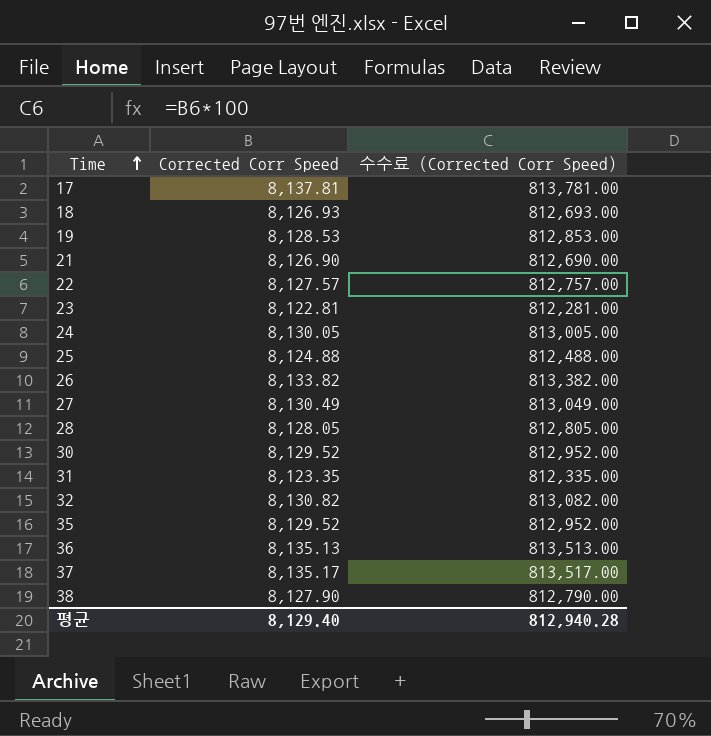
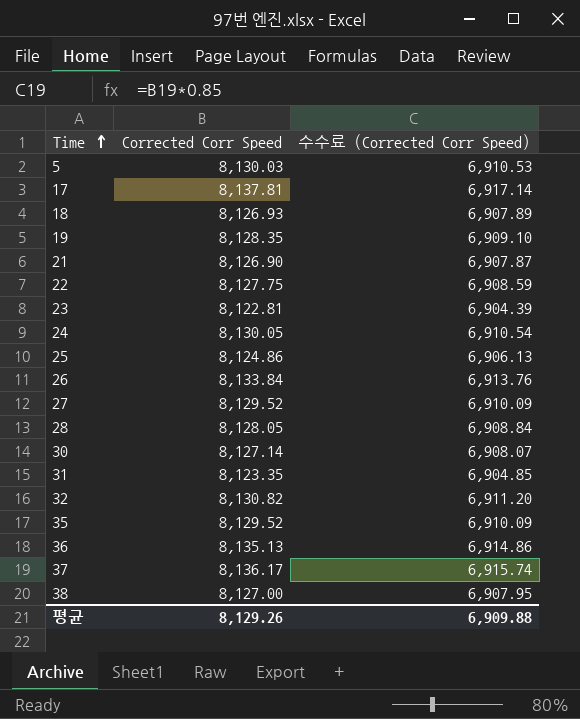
column 수수료 (Corrected Corr Speed) | formula: [Corrected Corr Speed] * 100 -> [Corrected Corr Speed] * 0.85
row 5: none -> 8,130.03 | 6,910.53
19 | Corrected Corr Speed: 8,128.53 -> 8,128.35
22 | Corrected Corr Speed: 8,127.57 -> 8,127.75
25 | Corrected Corr Speed: 8,124.88 -> 8,124.86
26 | Corrected Corr Speed: 8,133.82 -> 8,133.84
27 | Corrected Corr Speed: 8,130.49 -> 8,129.52
30 | Corrected Corr Speed: 8,129.52 -> 8,127.14
37 | Corrected Corr Speed: 8,135.17 -> 8,136.17
38 | Corrected Corr Speed: 8,127.90 -> 8,127.00
평균 | Corrected Corr Speed: 8,129.40 -> 8,129.26
평균 | 수수료 (Corrected Corr Speed): 812,940.28 -> 6,909.88

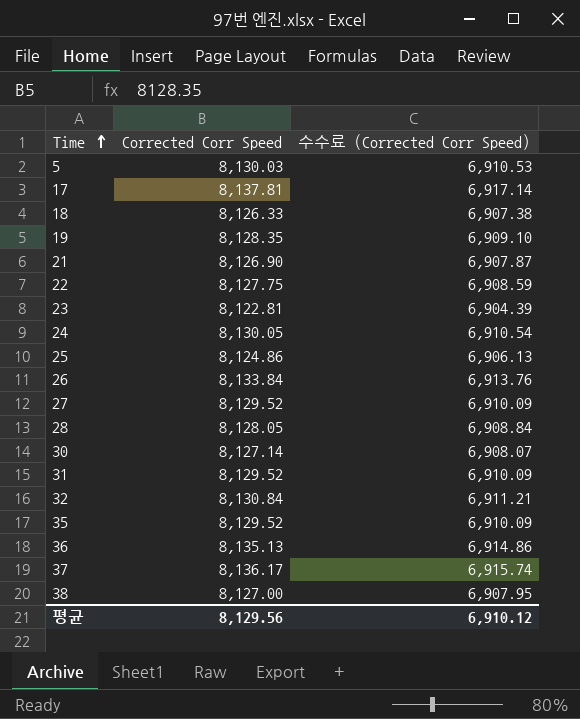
18 | Corrected Corr Speed: 8,126.93 -> 8,126.33
18 | 수수료 (Corrected Corr Speed): 6,907.89 -> 6,907.38
31 | Corrected Corr Speed: 8,123.35 -> 8,129.52
31 | 수수료 (Corrected Corr Speed): 6,904.85 -> 6,910.09
32 | Corrected Corr Speed: 8,130.82 -> 8,130.84
32 | 수수료 (Corrected Corr Speed): 6,911.20 -> 6,911.21
평균 | Corrected Corr Speed: 8,129.26 -> 8,129.56
평균 | 수수료 (Corrected Corr Speed): 6,909.88 -> 6,910.12

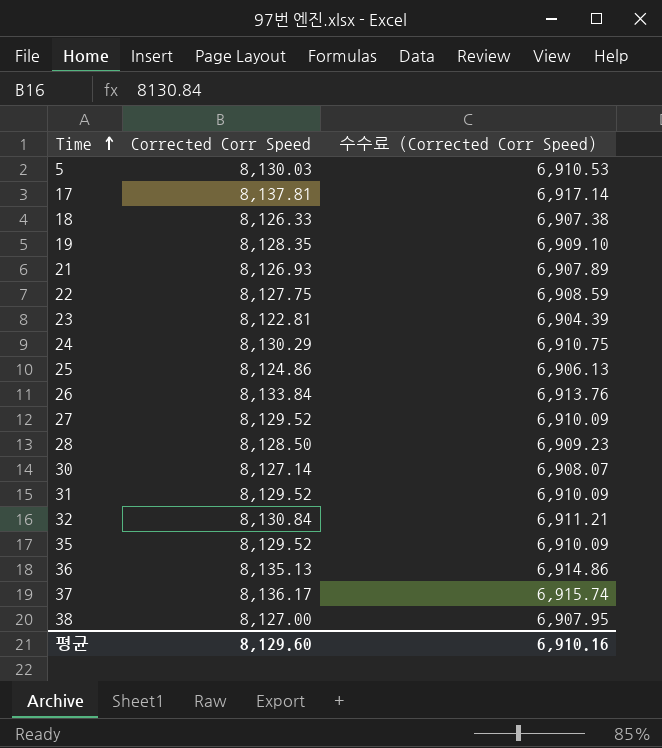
21 | Corrected Corr Speed: 8,126.90 -> 8,126.93
21 | 수수료 (Corrected Corr Speed): 6,907.87 -> 6,907.89
24 | Corrected Corr Speed: 8,130.05 -> 8,130.29
24 | 수수료 (Corrected Corr Speed): 6,910.54 -> 6,910.75
28 | Corrected Corr Speed: 8,128.05 -> 8,128.50
28 | 수수료 (Corrected Corr Speed): 6,908.84 -> 6,909.23
평균 | Corrected Corr Speed: 8,129.56 -> 8,129.60
평균 | 수수료 (Corrected Corr Speed): 6,910.12 -> 6,910.16

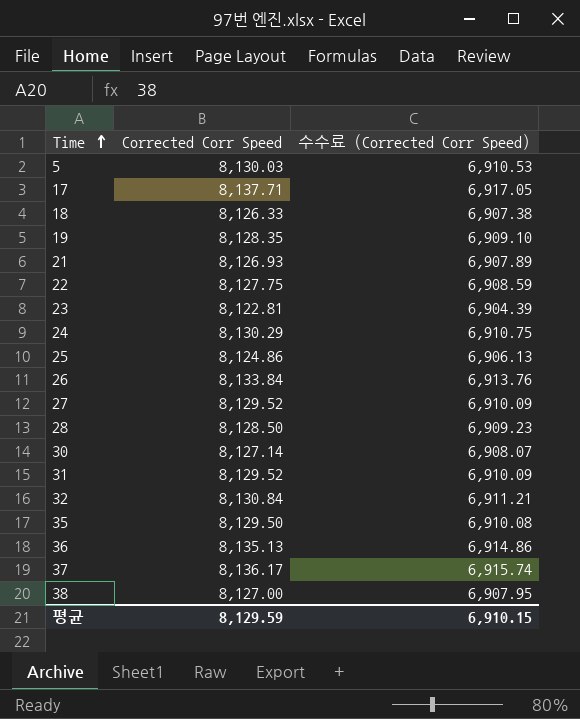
17 | Corrected Corr Speed: 8,137.81 -> 8,137.71
17 | 수수료 (Corrected Corr Speed): 6,917.14 -> 6,917.05
35 | Corrected Corr Speed: 8,129.52 -> 8,129.50
35 | 수수료 (Corrected Corr Speed): 6,910.09 -> 6,910.08
평균 | Corrected Corr Speed: 8,129.60 -> 8,129.59
평균 | 수수료 (Corrected Corr Speed): 6,910.16 -> 6,910.15

